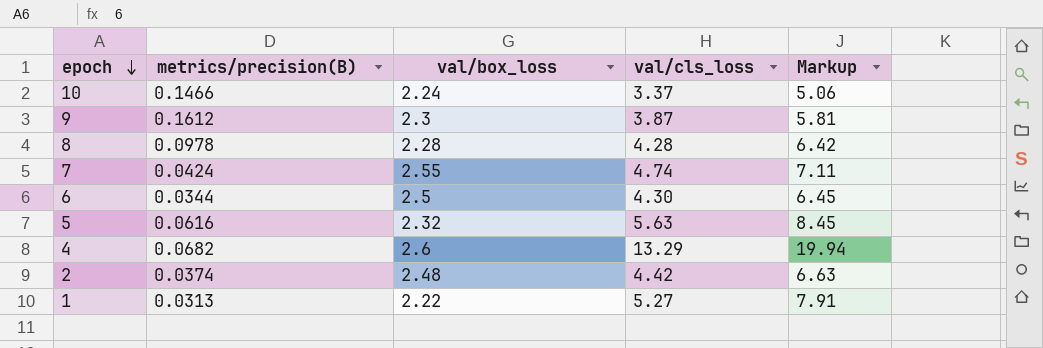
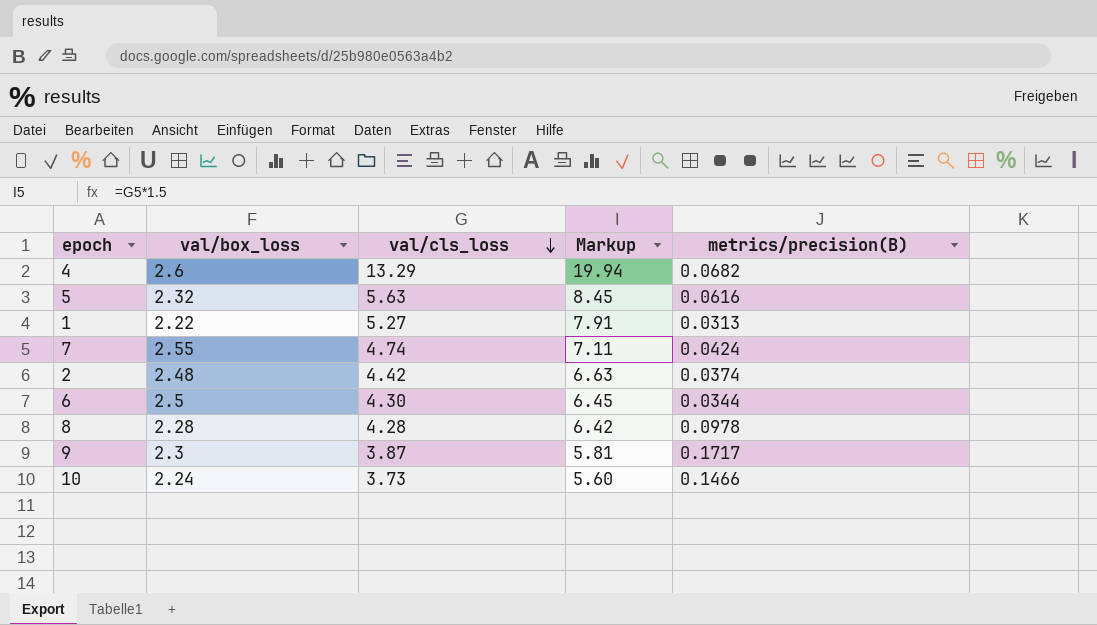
row order: epoch descending -> val/cls_loss descending
column metrics/precision(B) | position: 2 -> 5
9 | metrics/precision(B): 0.1612 -> 0.1717
10 | val/cls_loss: 3.37 -> 3.73
10 | Markup: 5.06 -> 5.60

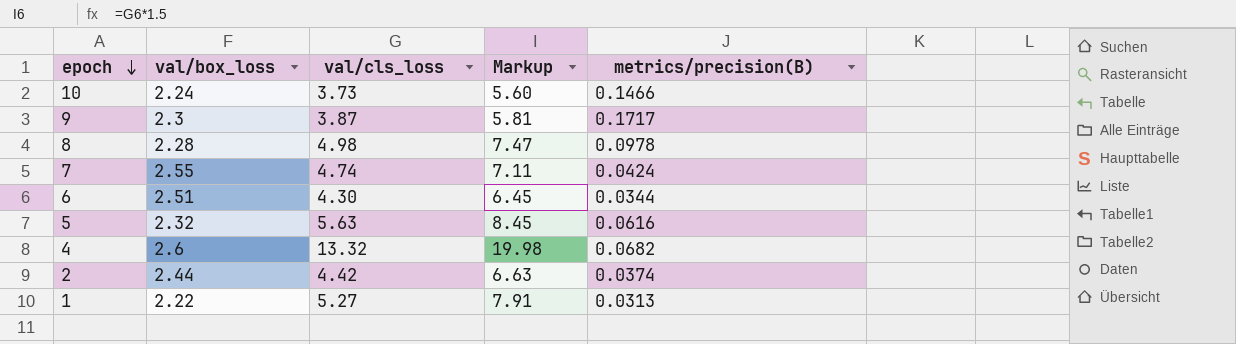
row order: val/cls_loss descending -> epoch descending
8 | val/cls_loss: 4.28 -> 4.98
8 | Markup: 6.42 -> 7.47
6 | val/box_loss: 2.5 -> 2.51
4 | val/cls_loss: 13.29 -> 13.32
4 | Markup: 19.94 -> 19.98
2 | val/box_loss: 2.48 -> 2.44

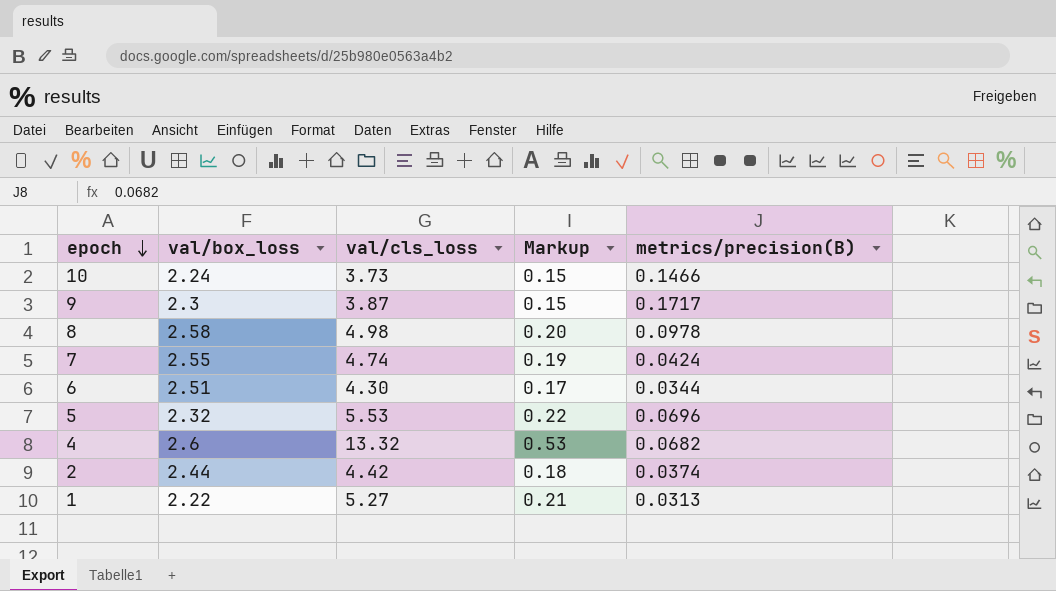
column Markup | formula: [val/cls_loss] * 1.5 -> [val/cls_loss] * 0.04
8 | val/box_loss: 2.28 -> 2.58
5 | val/cls_loss: 5.63 -> 5.53
5 | metrics/precision(B): 0.0616 -> 0.0696

